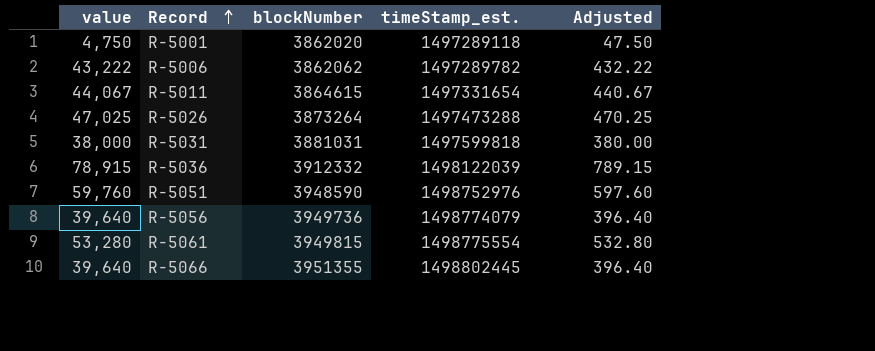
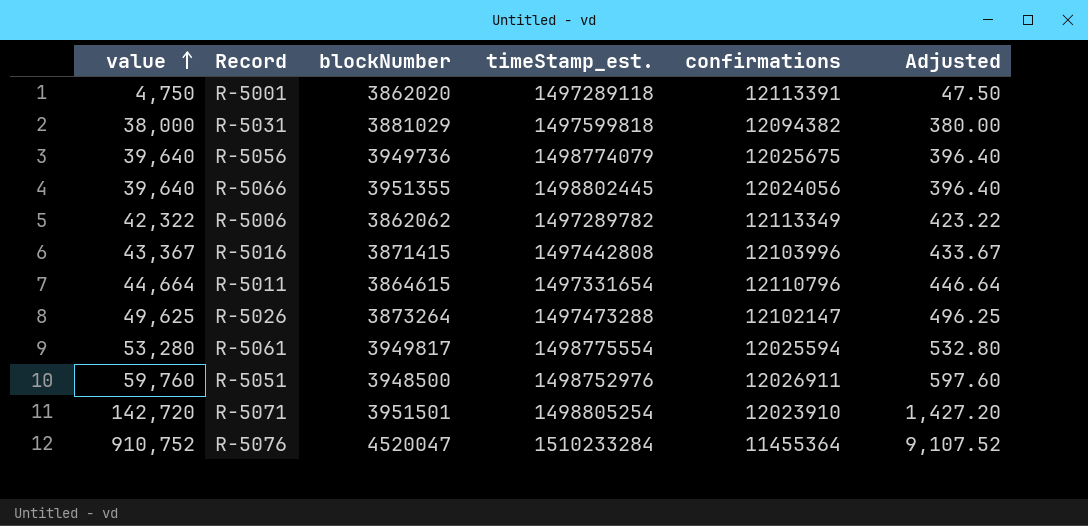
row order: Record ascending -> value ascending
column confirmations | position: none -> 5
row R-5036: 78,915 | 3912332 | 1498122039 | 789.15 -> none
R-5031 | blockNumber: 3881031 -> 3881029
R-5006 | value: 43,222 -> 42,322
R-5006 | Adjusted: 432.22 -> 423.22
row R-5016: none -> 43,367 | 3871415 | 1497442808 | 12103996 | 433.67
R-5011 | value: 44,067 -> 44,664
R-5011 | Adjusted: 440.67 -> 446.64
R-5026 | value: 47,025 -> 49,625
R-5026 | Adjusted: 470.25 -> 496.25
R-5061 | blockNumber: 3949815 -> 3949817
R-5051 | blockNumber: 3948590 -> 3948500
row R-5071: none -> 142,720 | 3951501 | 1498805254 | 12023910 | 1,427.20
row R-5076: none -> 910,752 | 4520047 | 1510233284 | 11455364 | 9,107.52

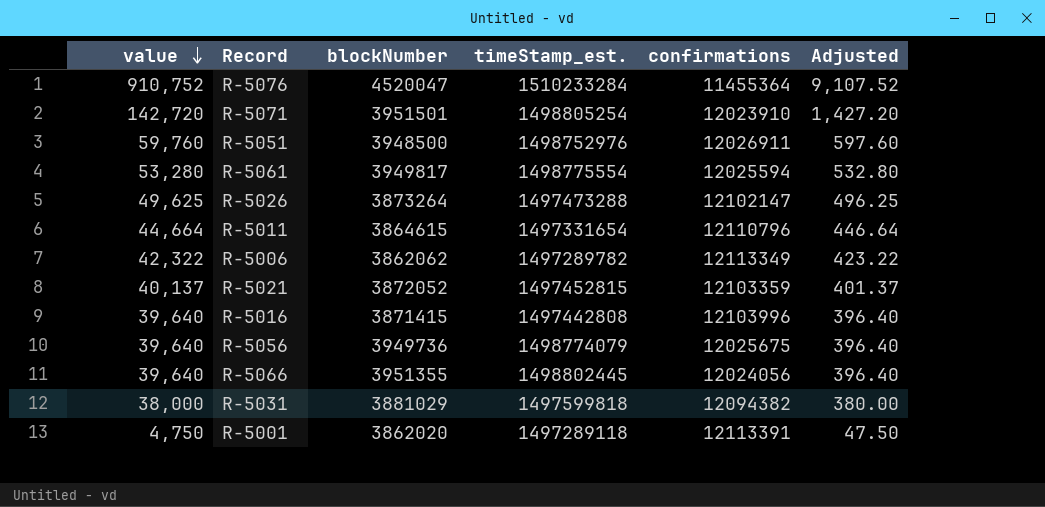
row order: value ascending -> value descending
row R-5021: none -> 40,137 | 3872052 | 1497452815 | 12103359 | 401.37
R-5016 | value: 43,367 -> 39,640
R-5016 | Adjusted: 433.67 -> 396.40

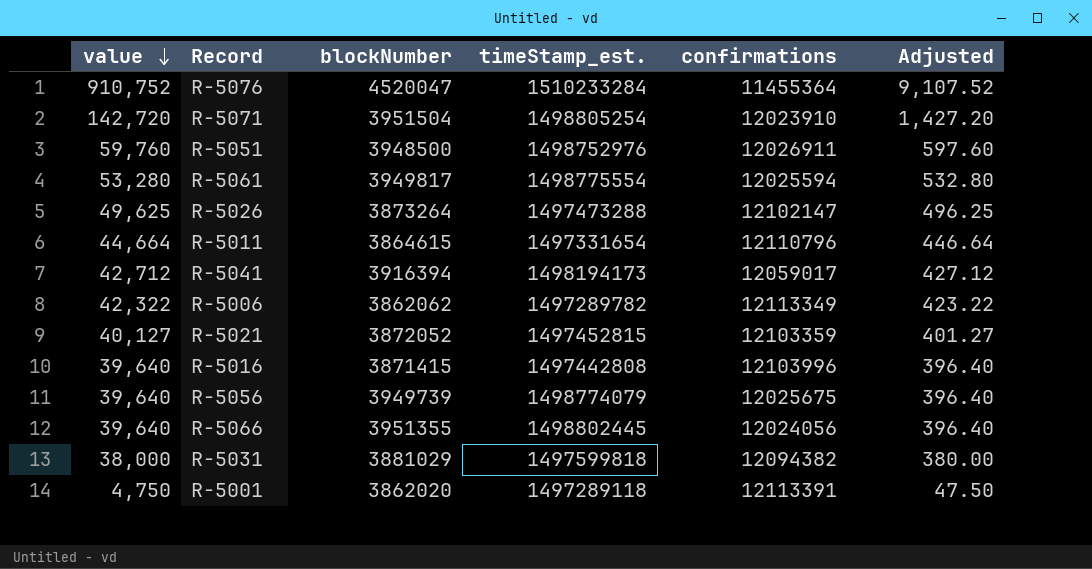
R-5071 | blockNumber: 3951501 -> 3951504
row R-5041: none -> 42,712 | 3916394 | 1498194173 | 12059017 | 427.12
R-5021 | value: 40,137 -> 40,127
R-5021 | Adjusted: 401.37 -> 401.27
R-5056 | blockNumber: 3949736 -> 3949739

